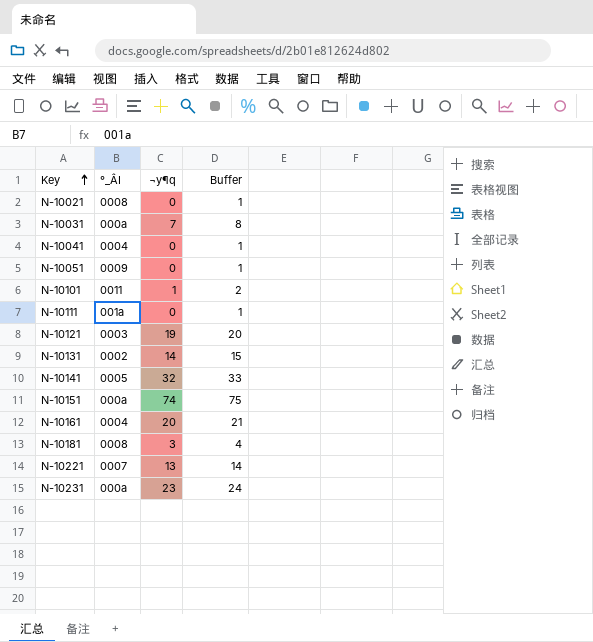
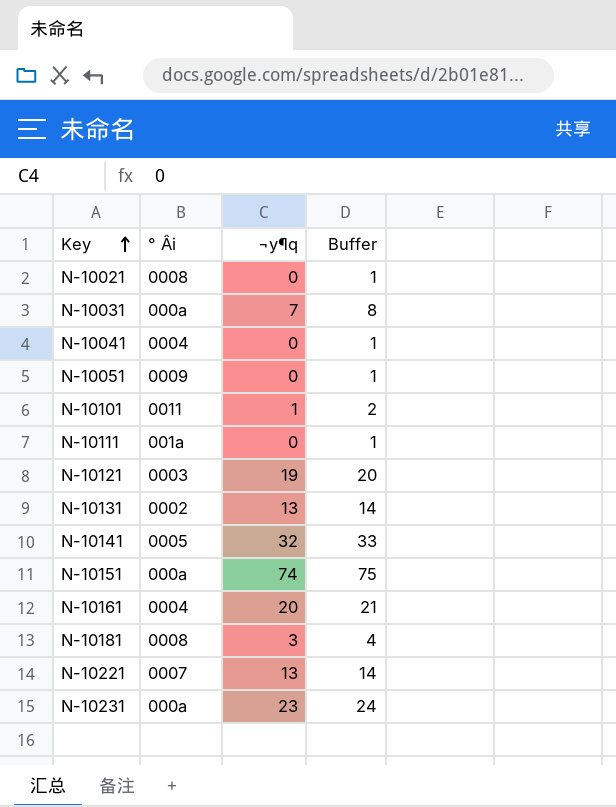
column name: °_ÂI -> ° Âi
N-10131 | ¬y¶q: 14 -> 13
N-10131 | Buffer: 15 -> 14

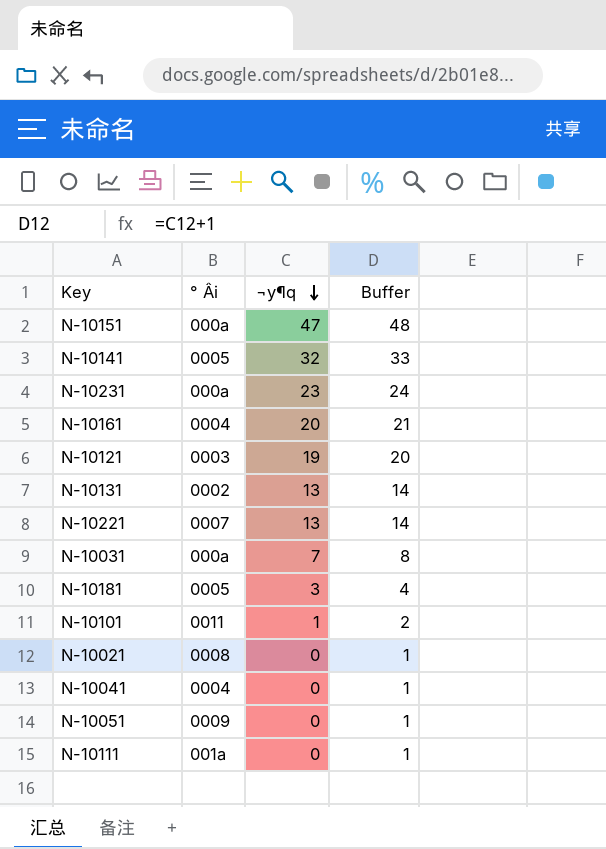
row order: Key ascending -> ¬y¶q descending
N-10151 | ¬y¶q: 74 -> 47
N-10151 | Buffer: 75 -> 48
N-10181 | ° Âi: 0008 -> 0005

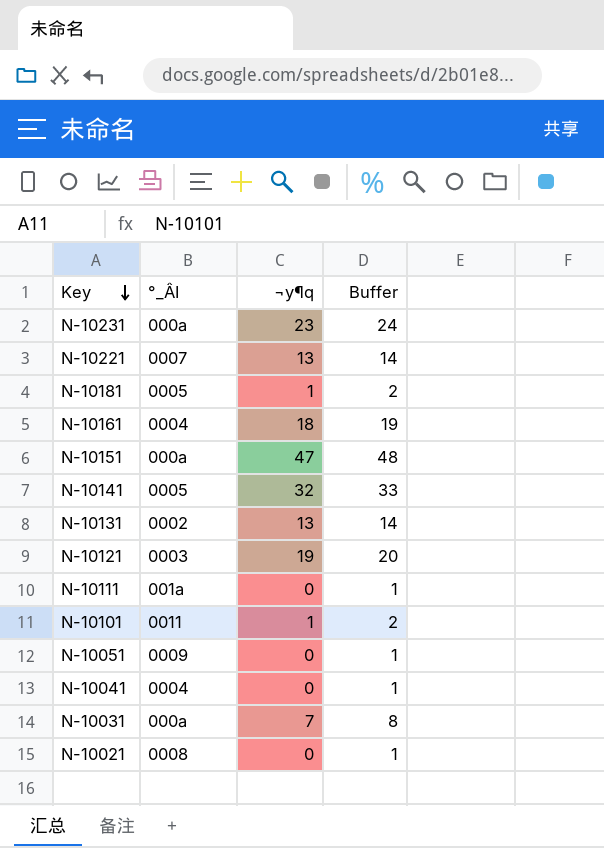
row order: ¬y¶q descending -> Key descending
column name: ° Âi -> °_ÂI
N-10181 | ¬y¶q: 3 -> 1
N-10181 | Buffer: 4 -> 2
N-10161 | ¬y¶q: 20 -> 18
N-10161 | Buffer: 21 -> 19

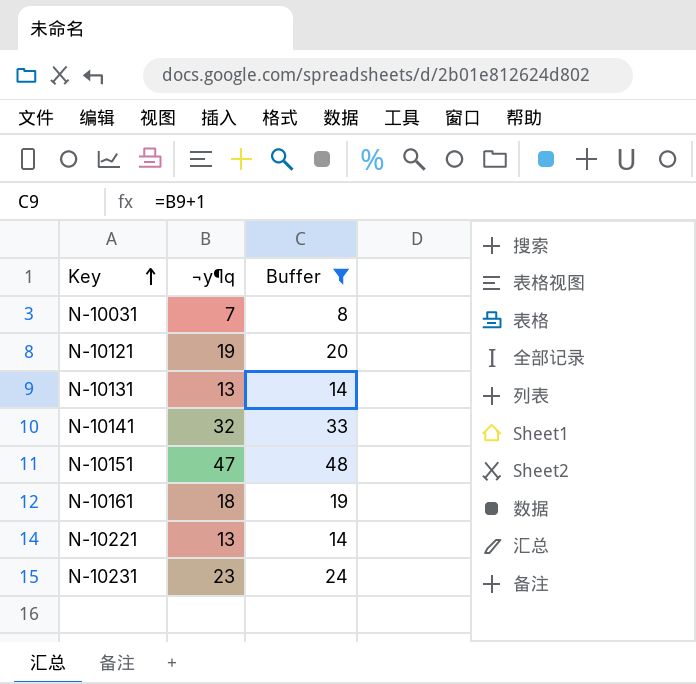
filter: none -> Buffer >= 8
row order: Key descending -> Key ascending
column °_ÂI | position: 2 -> none

